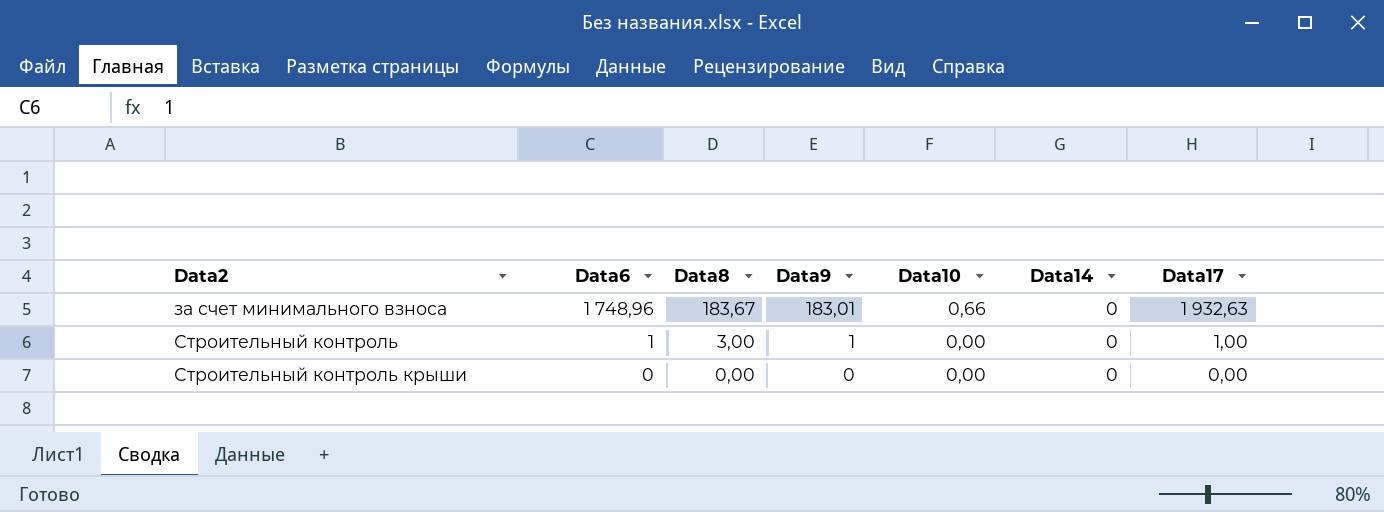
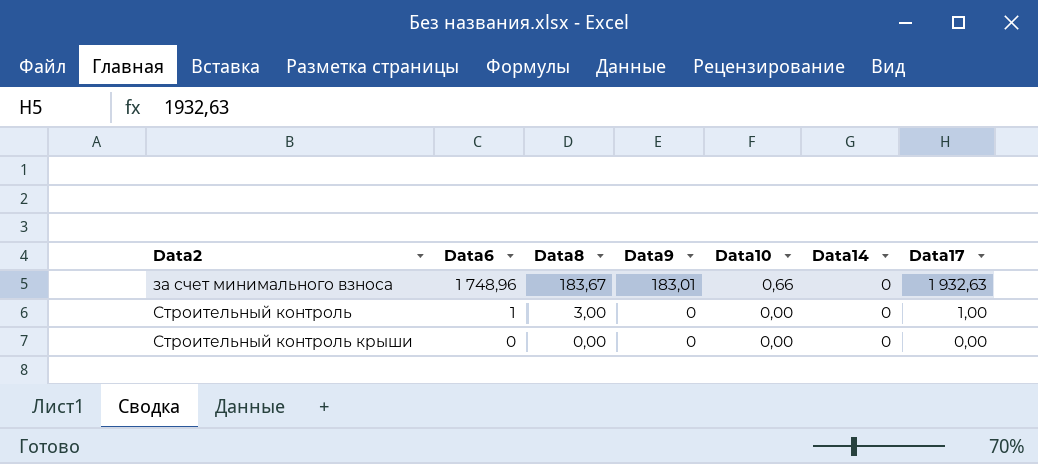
Строительный контроль | Data9: 1 -> 0

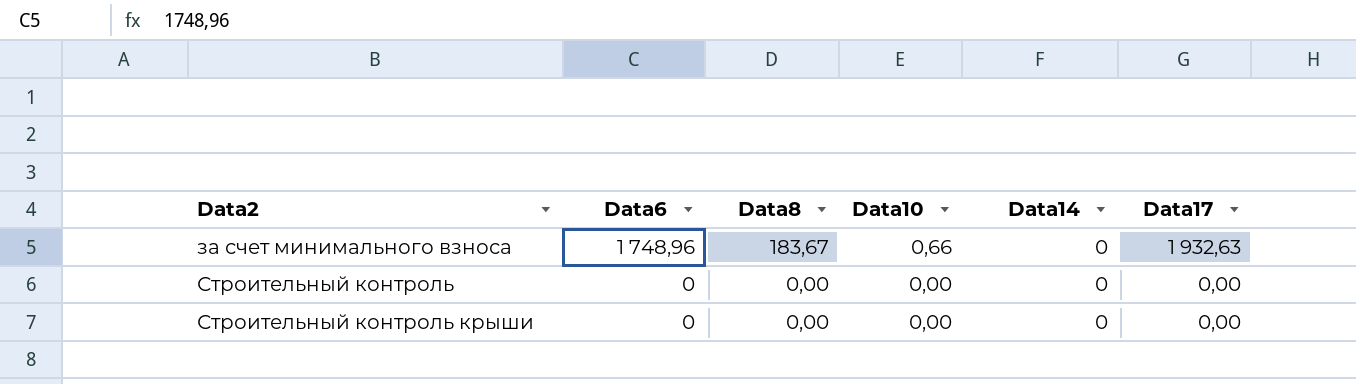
column Data9 | position: 4 -> none
Строительный контроль | Data6: 1 -> 0
Строительный контроль | Data8: 3,00 -> 0,00
Строительный контроль | Data17: 1,00 -> 0,00

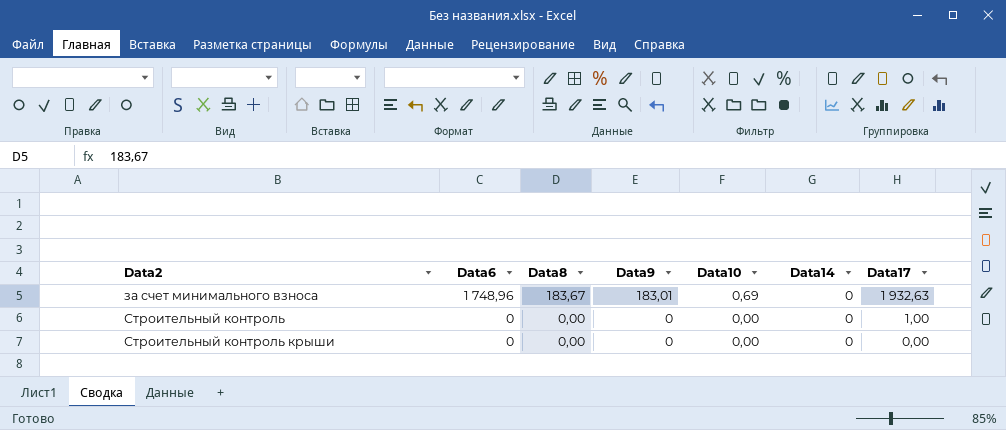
column Data9 | position: none -> 4
за счет минимального взноса | Data10: 0,66 -> 0,69
Строительный контроль | Data17: 0,00 -> 1,00

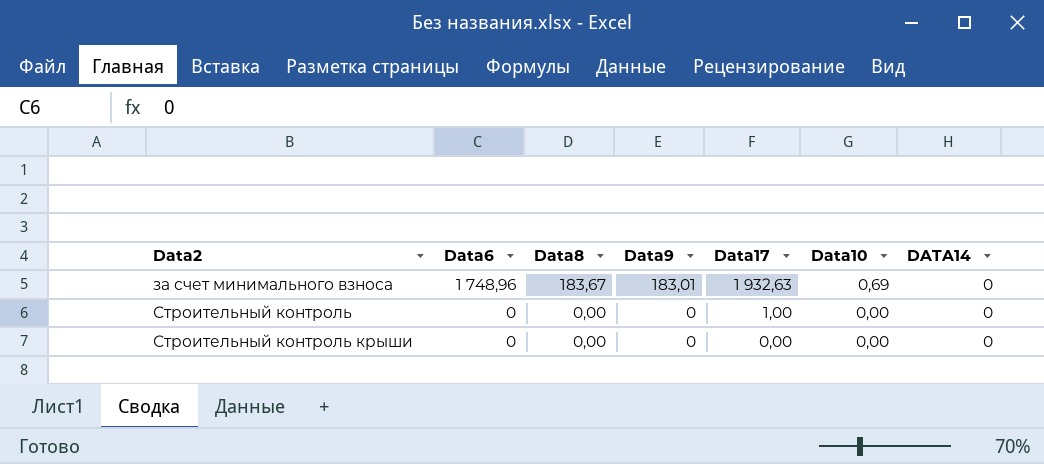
column Data17 | position: 7 -> 5
column name: Data14 -> DATA14

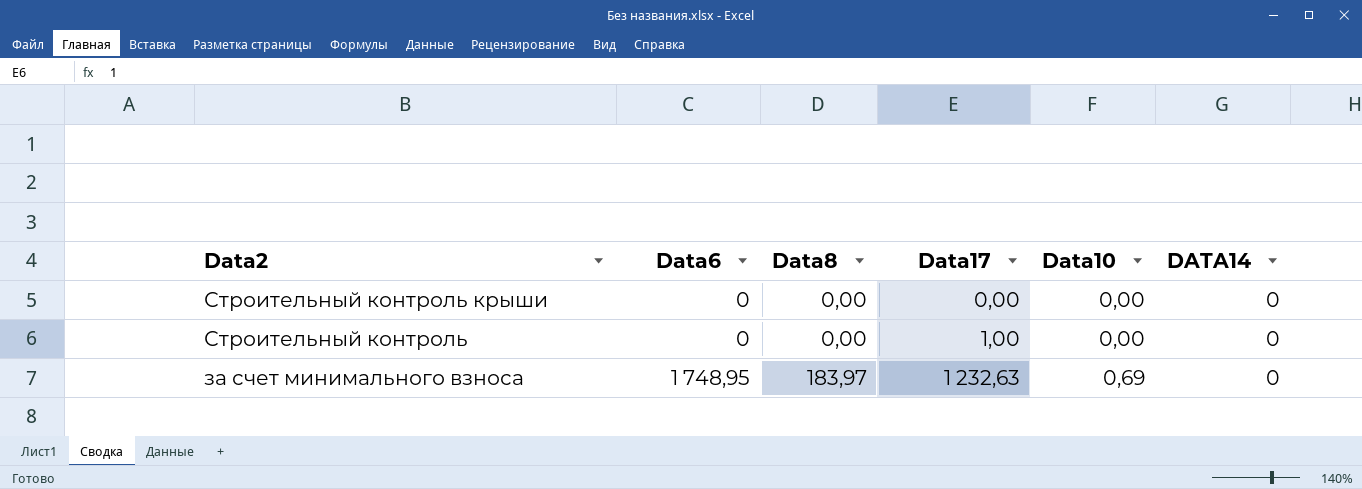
row order: Data2 ascending -> Data2 descending
column Data9 | position: 4 -> none
за счет минимального взноса | Data6: 1 748,96 -> 1 748,95
за счет минимального взноса | Data8: 183,67 -> 183,97
за счет минимального взноса | Data17: 1 932,63 -> 1 232,63

